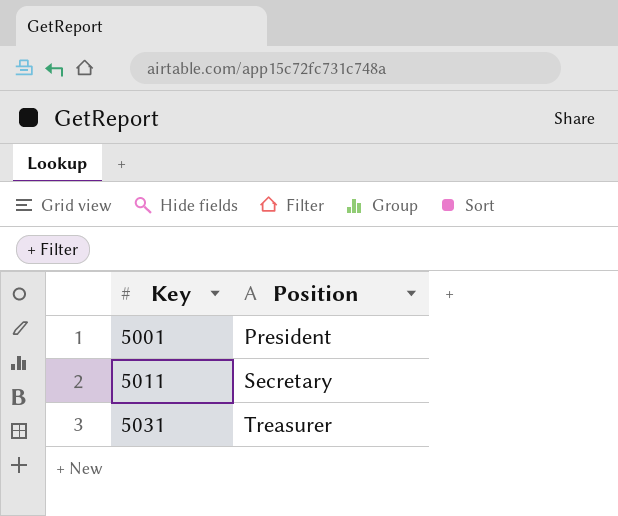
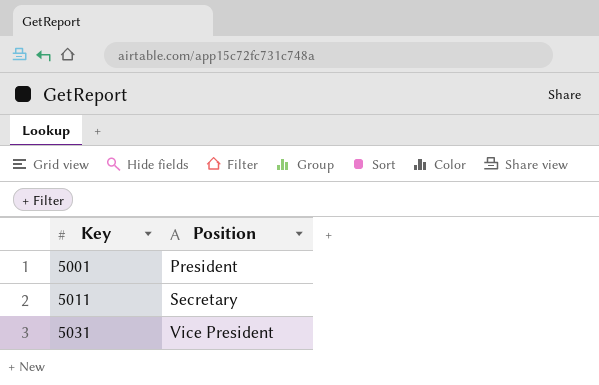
5031 | Position: Treasurer -> Vice President

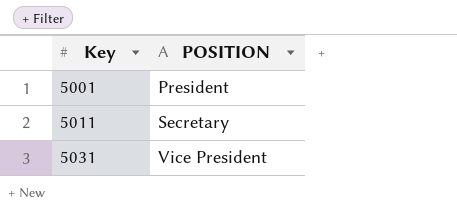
column name: Position -> POSITION

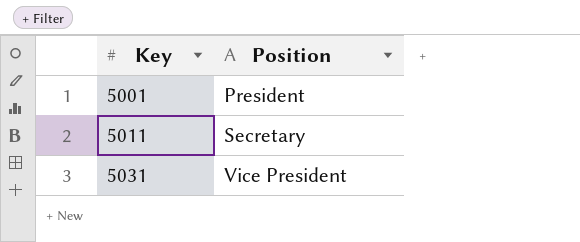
column name: POSITION -> Position

